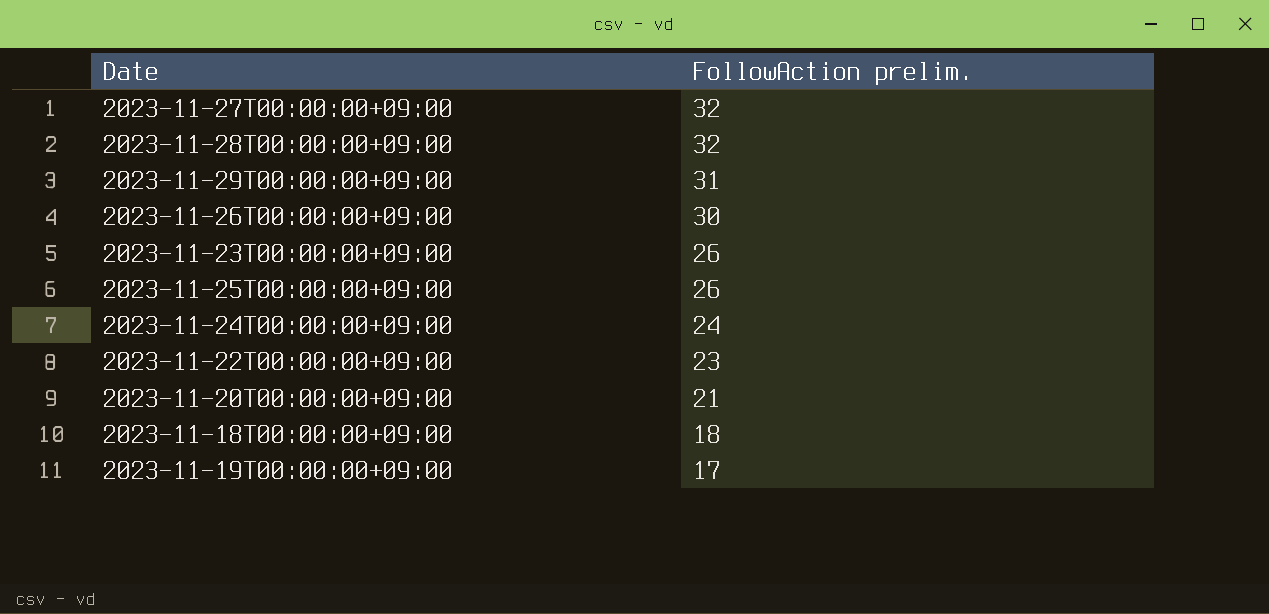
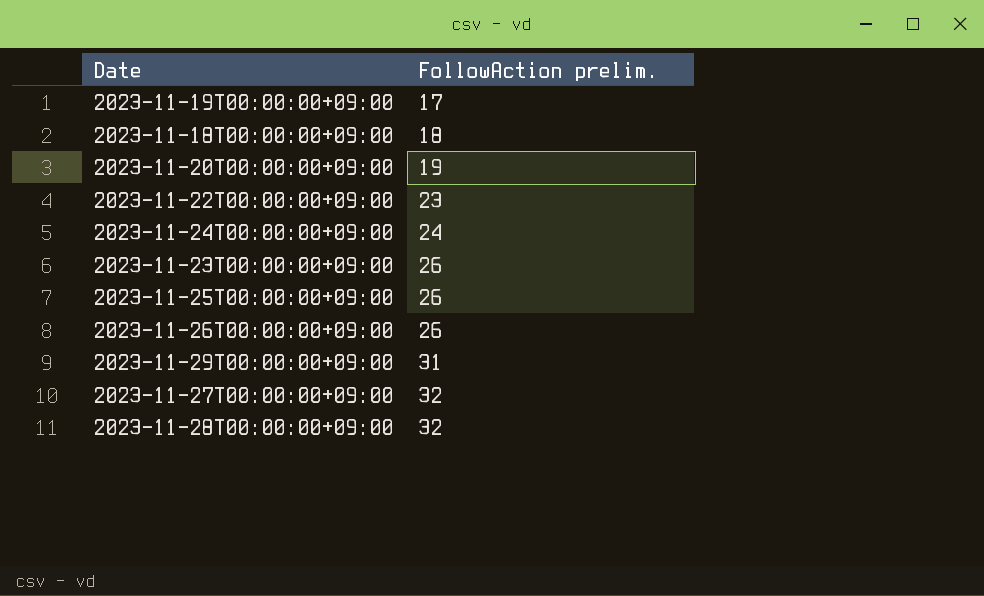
row order: FollowAction prelim. descending -> FollowAction prelim. ascending
2023-11-20T00:00:00+09:00 | FollowAction prelim.: 21 -> 19
2023-11-26T00:00:00+09:00 | FollowAction prelim.: 30 -> 26

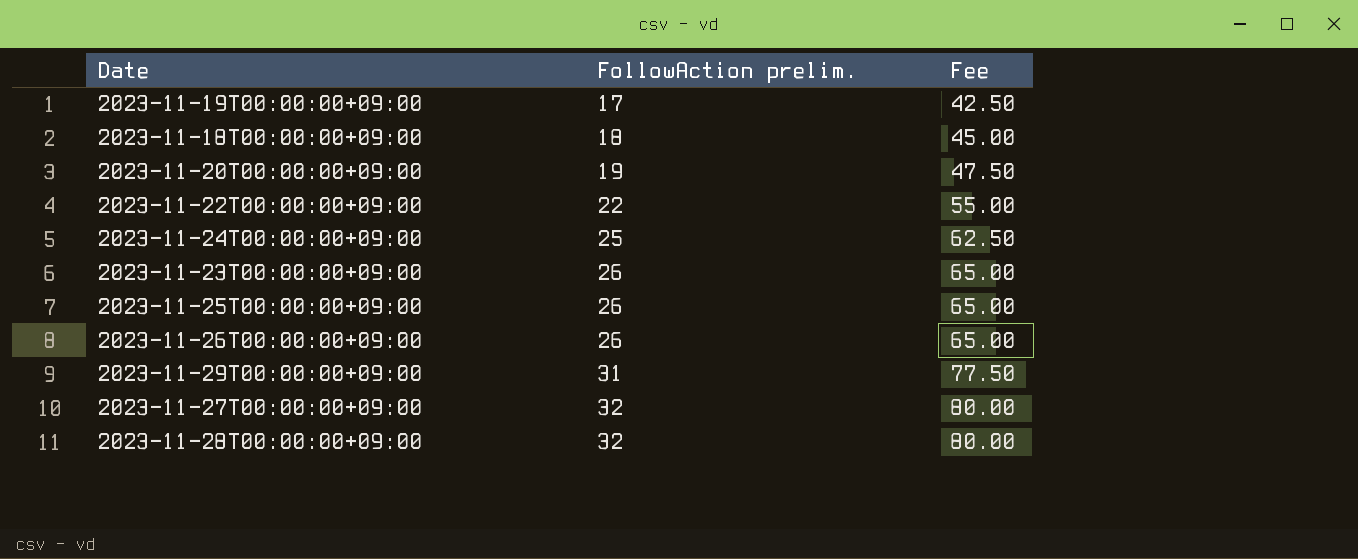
column Fee | formula: none -> [FollowAction prelim.] * 2.5
2023-11-22T00:00:00+09:00 | FollowAction prelim.: 23 -> 22
2023-11-24T00:00:00+09:00 | FollowAction prelim.: 24 -> 25

